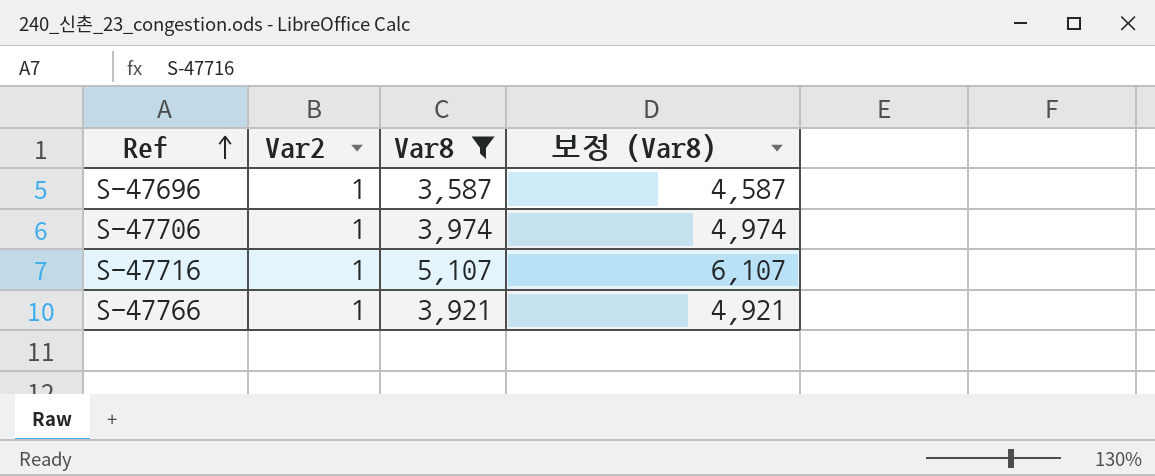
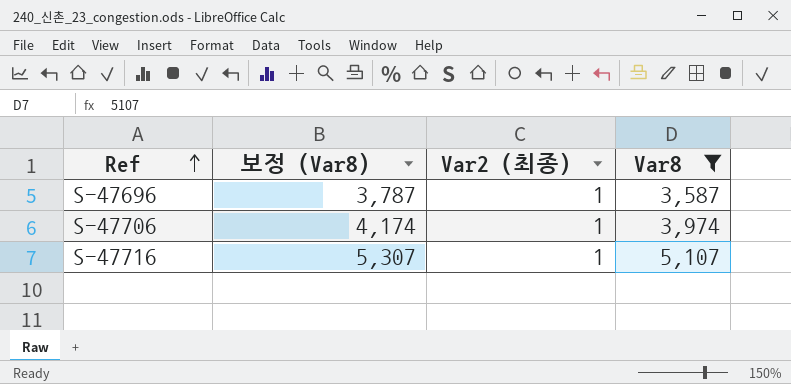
column 보정 (Var8) | formula: [Var8] + 1000 -> [Var8] + 200
column 보정 (Var8) | position: 4 -> 2
column name: Var2 -> Var2 (최종)
row S-47766: 1 | 3,921 | 4,921 -> none

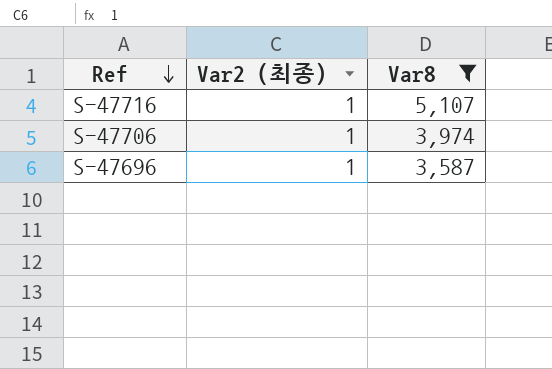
row order: Ref ascending -> Ref descending
column 보정 (Var8) | formula: [Var8] + 200 -> none

